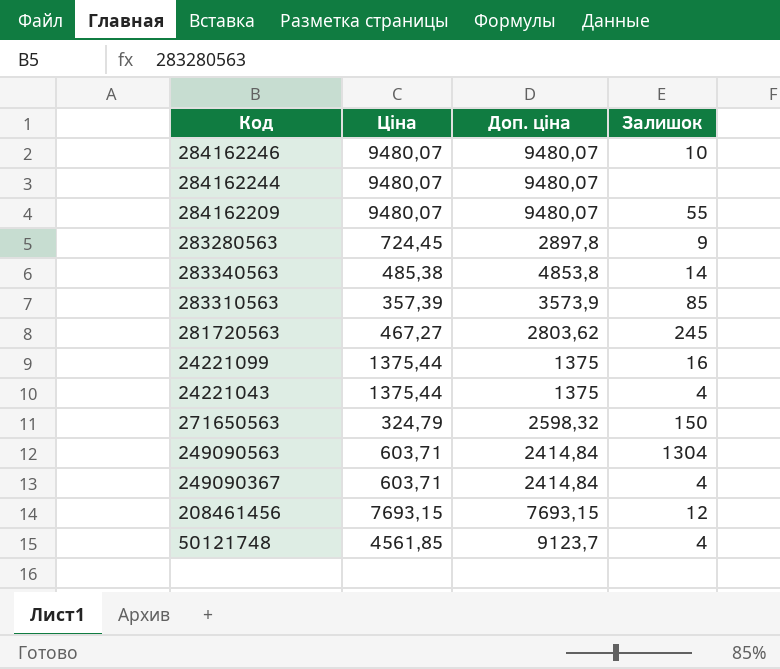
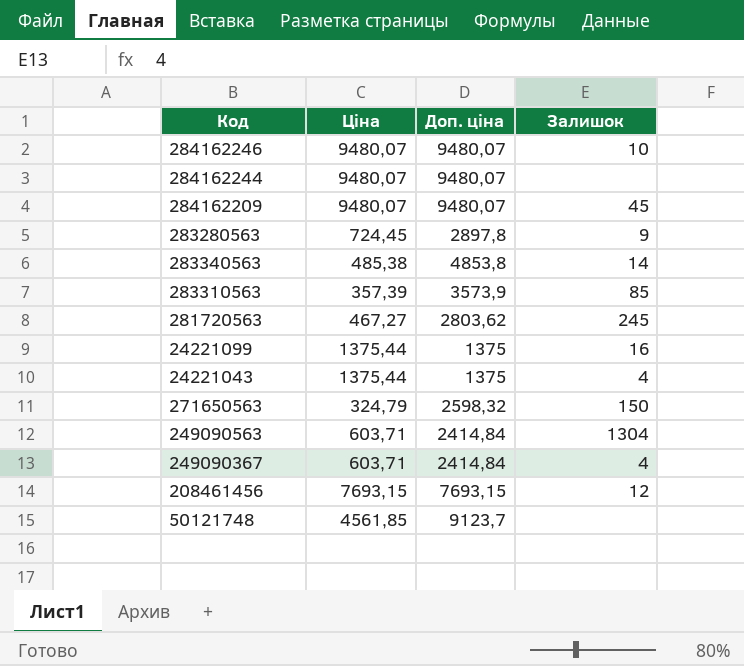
284162209 | Залишок: 55 -> 45
50121748 | Залишок: 4 -> none

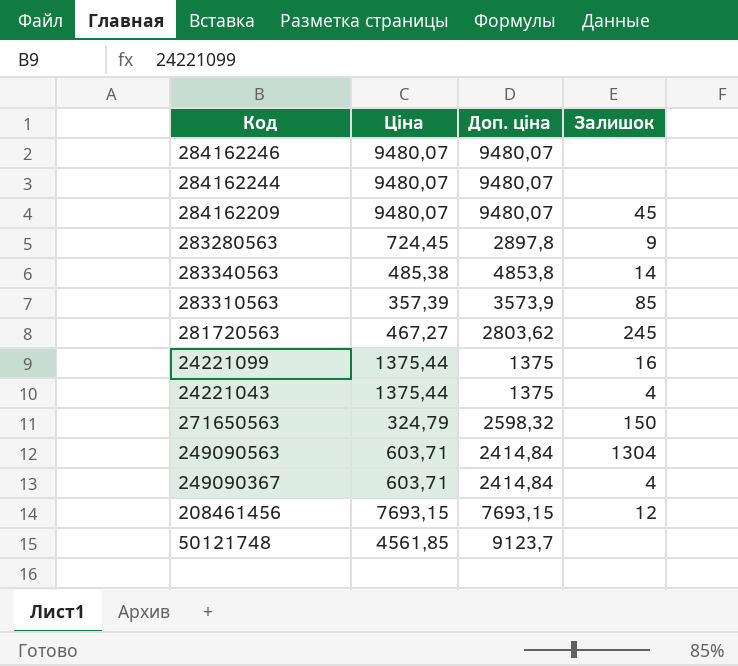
284162246 | Залишок: 10 -> none

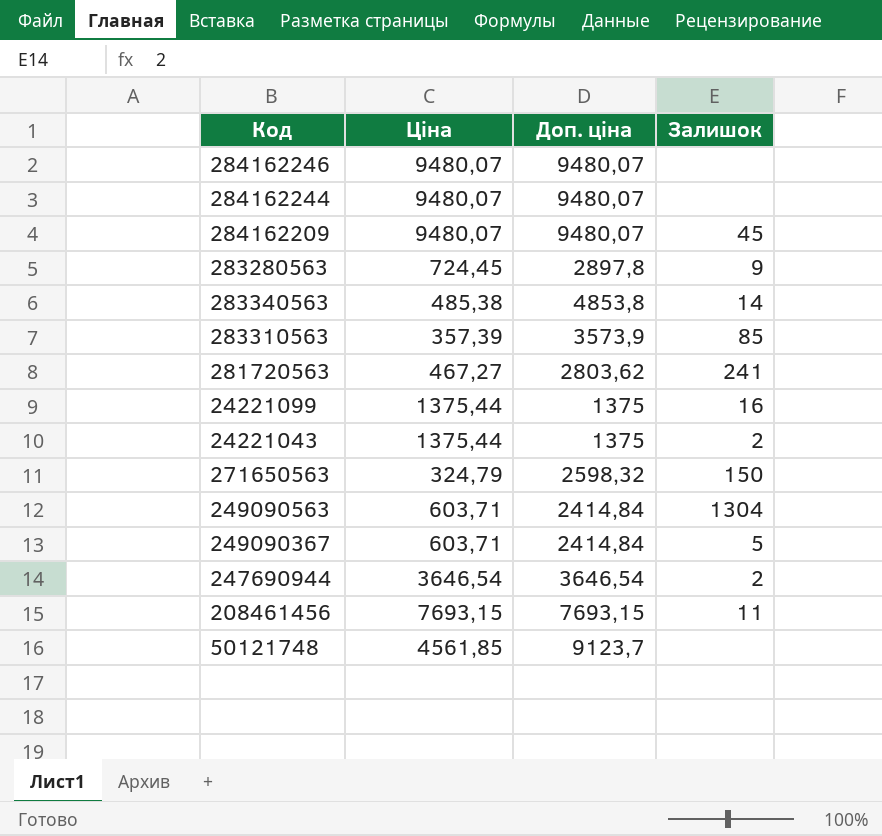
281720563 | Залишок: 245 -> 241
24221043 | Залишок: 4 -> 2
249090367 | Залишок: 4 -> 5
row 247690944: none -> 3646,54 | 3646,54 | 2
208461456 | Залишок: 12 -> 11

